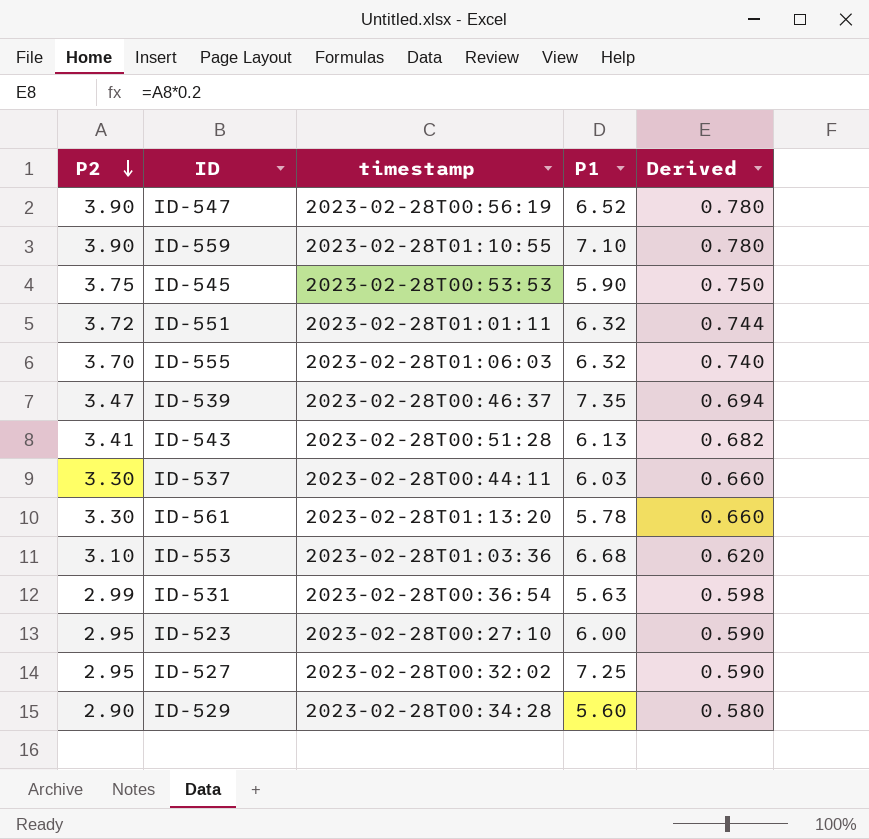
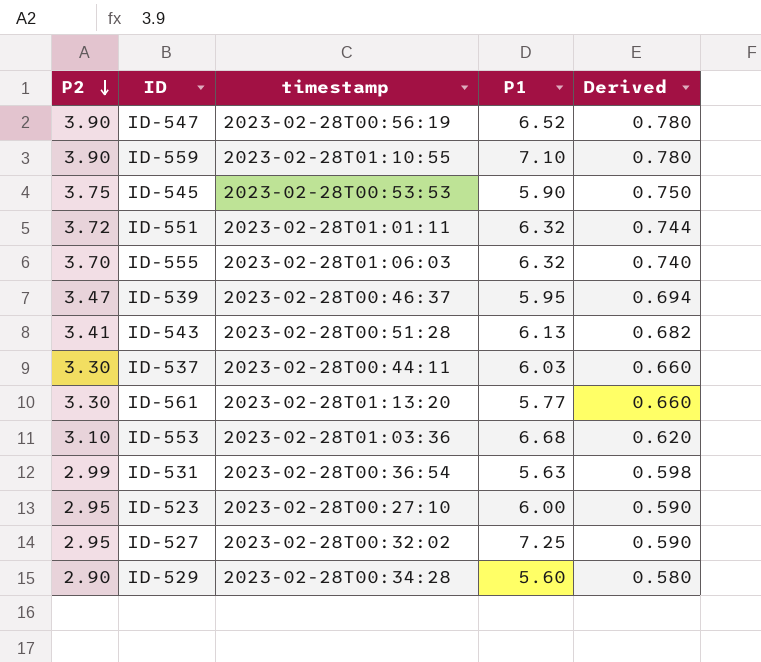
ID-539 | P1: 7.35 -> 5.95
ID-561 | P1: 5.78 -> 5.77

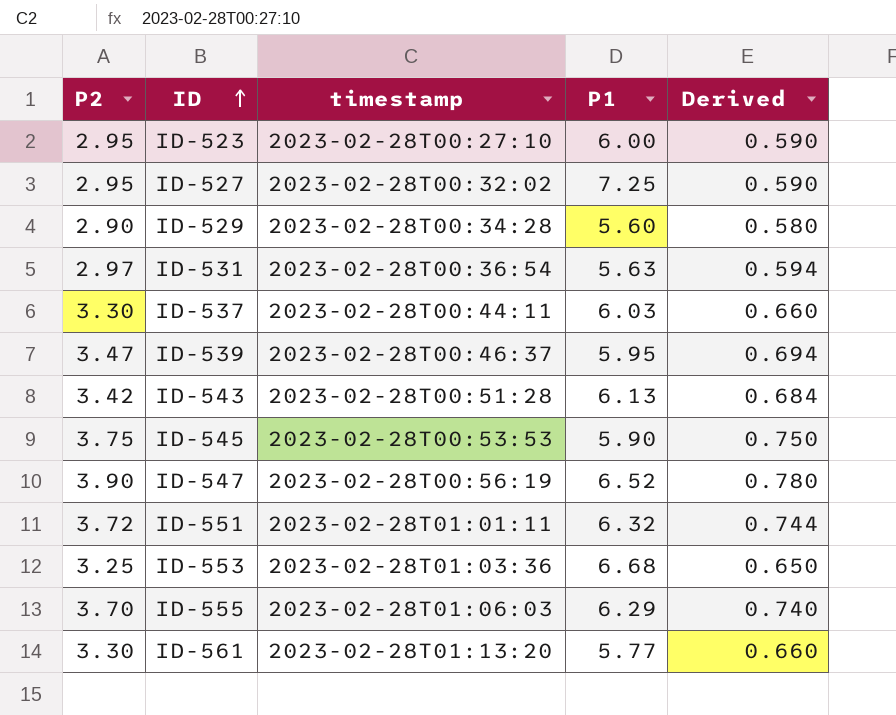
row order: P2 descending -> ID ascending
row ID-559: 3.90 | 2023-02-28T01:10:55 | 7.10 | 0.780 -> none
ID-531 | P2: 2.99 -> 2.97
ID-531 | Derived: 0.598 -> 0.594
ID-543 | P2: 3.41 -> 3.42
ID-543 | Derived: 0.682 -> 0.684
ID-553 | P2: 3.10 -> 3.25
ID-553 | Derived: 0.620 -> 0.650
ID-555 | P1: 6.32 -> 6.29

